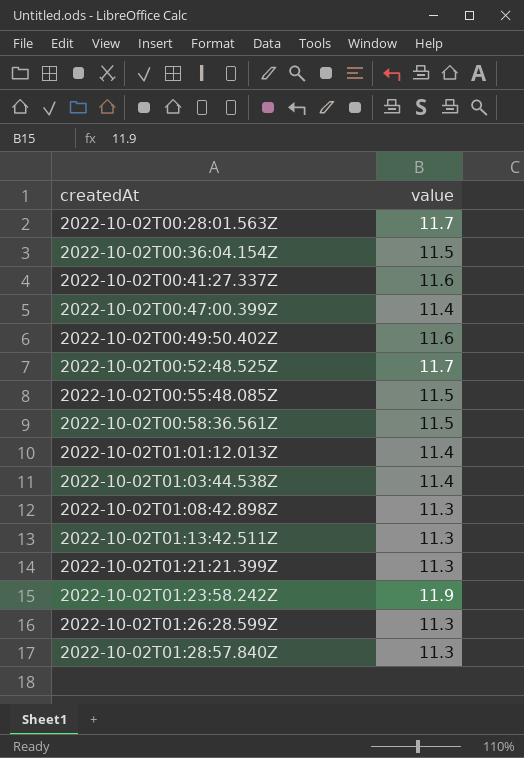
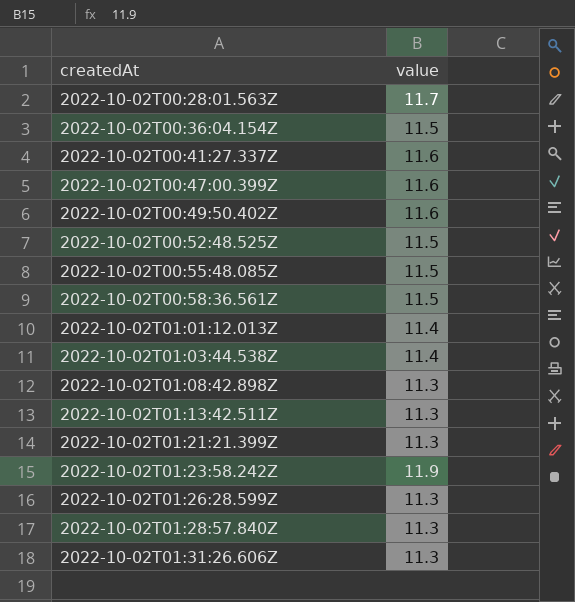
2022-10-02T00:47:00.399Z | value: 11.4 -> 11.6
2022-10-02T00:52:48.525Z | value: 11.7 -> 11.5
row 2022-10-02T01:31:26.606Z: none -> 11.3

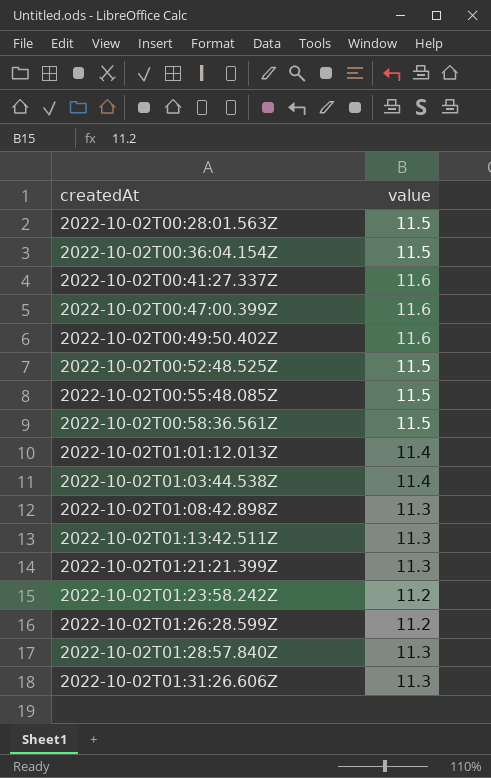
2022-10-02T00:28:01.563Z | value: 11.7 -> 11.5
2022-10-02T01:23:58.242Z | value: 11.9 -> 11.2
2022-10-02T01:26:28.599Z | value: 11.3 -> 11.2

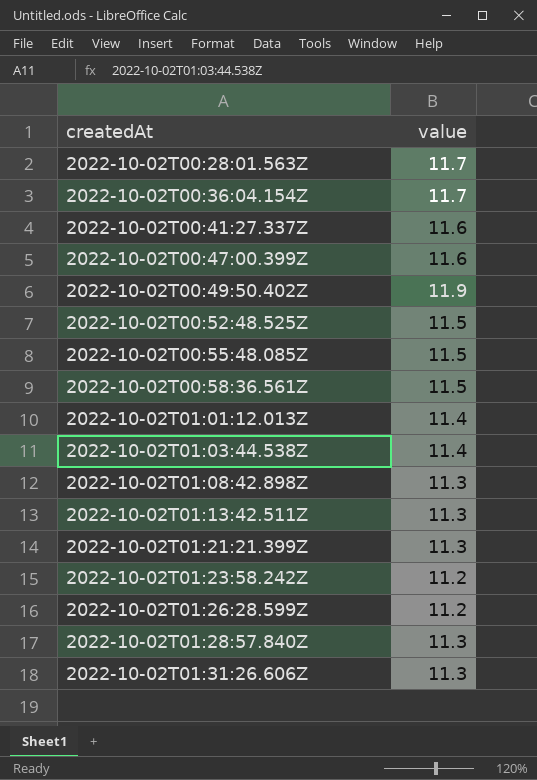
2022-10-02T00:28:01.563Z | value: 11.5 -> 11.7
2022-10-02T00:36:04.154Z | value: 11.5 -> 11.7
2022-10-02T00:49:50.402Z | value: 11.6 -> 11.9

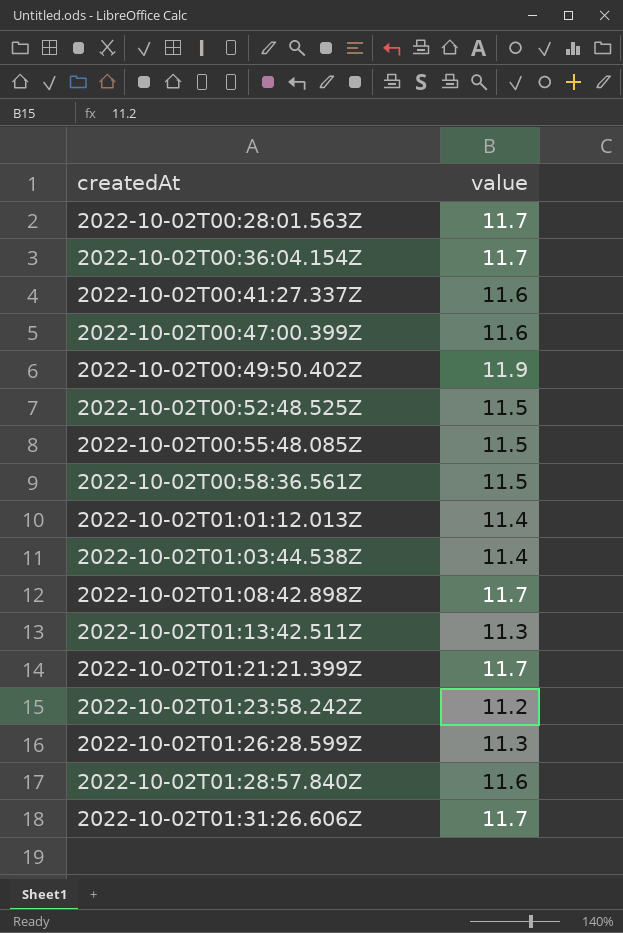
2022-10-02T01:08:42.898Z | value: 11.3 -> 11.7
2022-10-02T01:21:21.399Z | value: 11.3 -> 11.7
2022-10-02T01:26:28.599Z | value: 11.2 -> 11.3
2022-10-02T01:28:57.840Z | value: 11.3 -> 11.6
2022-10-02T01:31:26.606Z | value: 11.3 -> 11.7

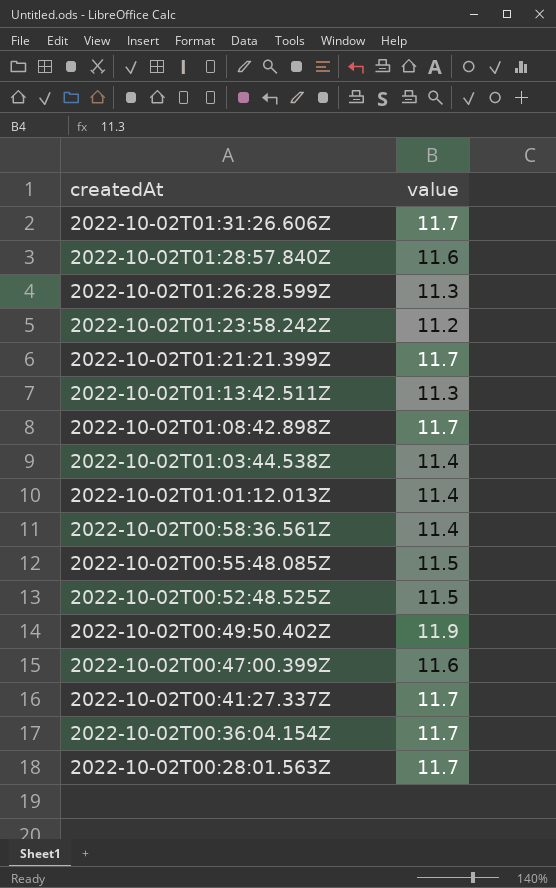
row order: createdAt ascending -> createdAt descending
2022-10-02T00:58:36.561Z | value: 11.5 -> 11.4
2022-10-02T00:41:27.337Z | value: 11.6 -> 11.7

